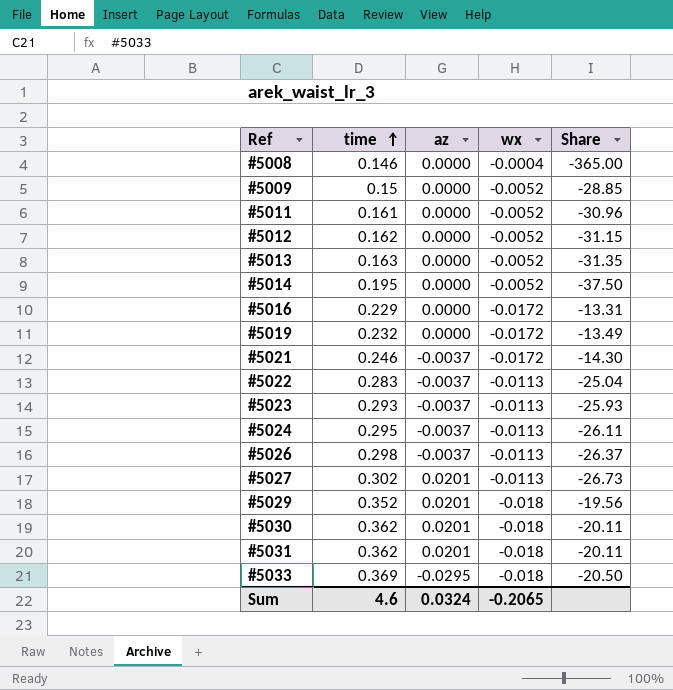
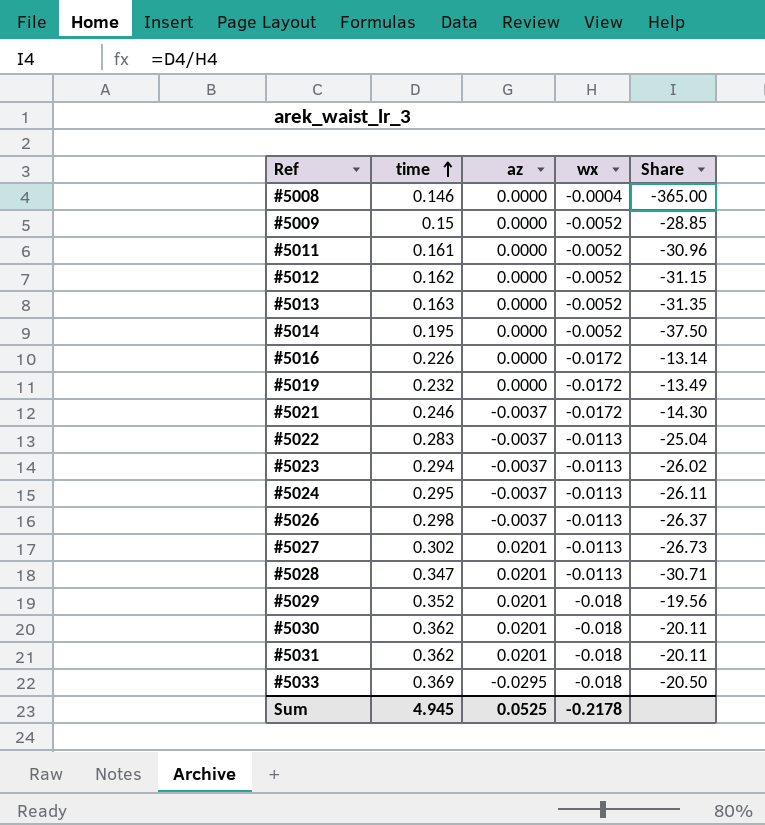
#5016 | time: 0.229 -> 0.226
#5016 | Share: -13.31 -> -13.14
#5023 | time: 0.293 -> 0.294
#5023 | Share: -25.93 -> -26.02
row #5028: none -> 0.347 | 0.0201 | -0.0113 | -30.71
Sum | time: 4.6 -> 4.945
Sum | az: 0.0324 -> 0.0525
Sum | wx: -0.2065 -> -0.2178

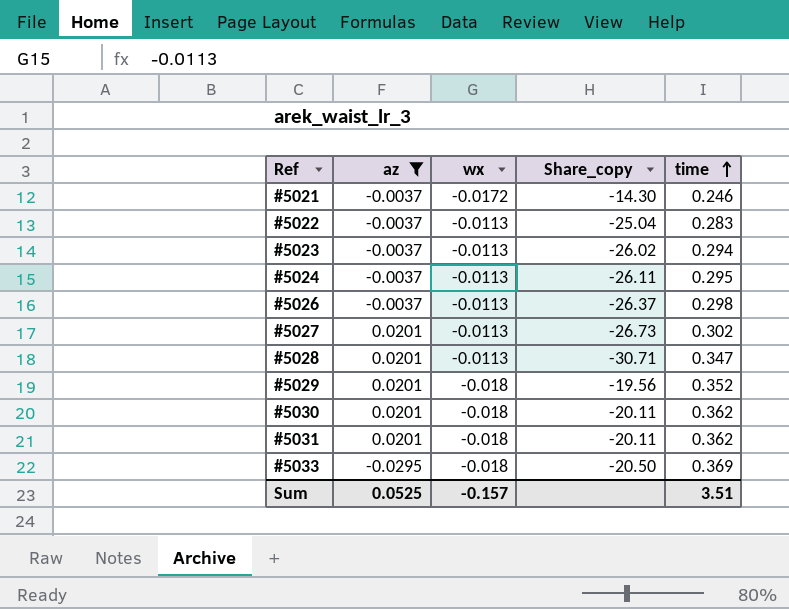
filter: none -> az != 0.0000
column name: Share -> Share_copy
column time | position: 2 -> 5
Sum | wx: -0.2178 -> -0.157
Sum | time: 4.945 -> 3.51

